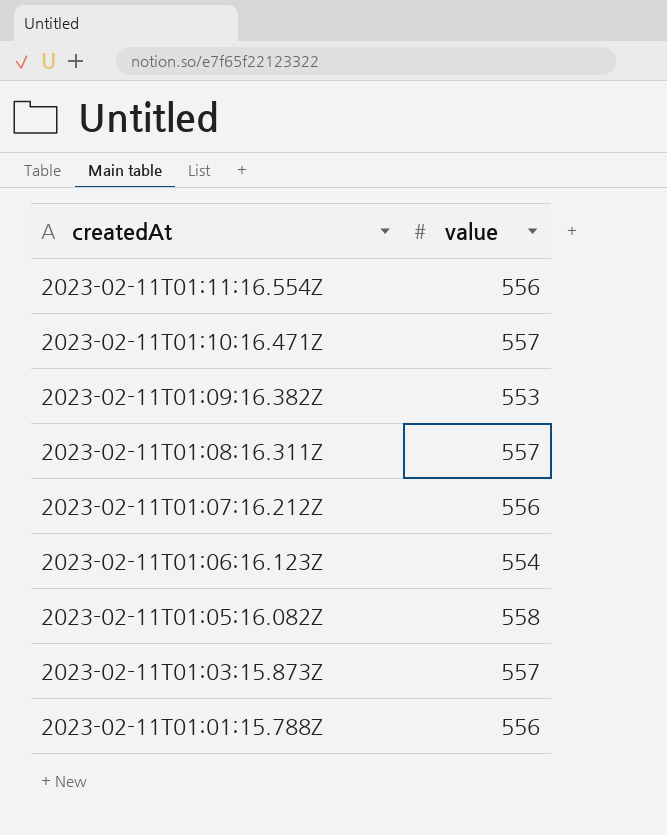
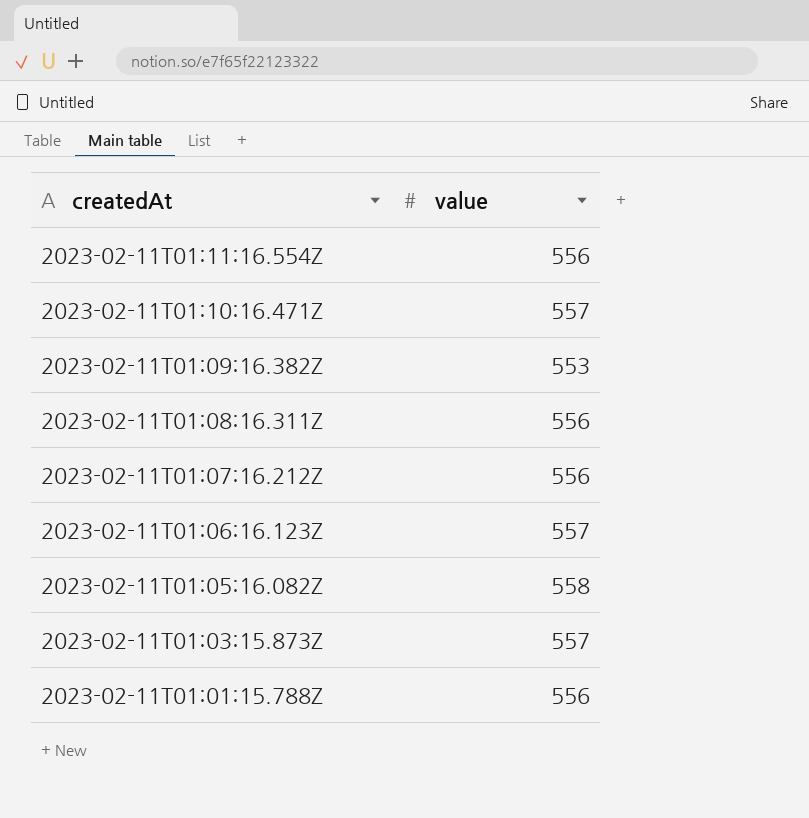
2023-02-11T01:08:16.311Z | value: 557 -> 556
2023-02-11T01:06:16.123Z | value: 554 -> 557

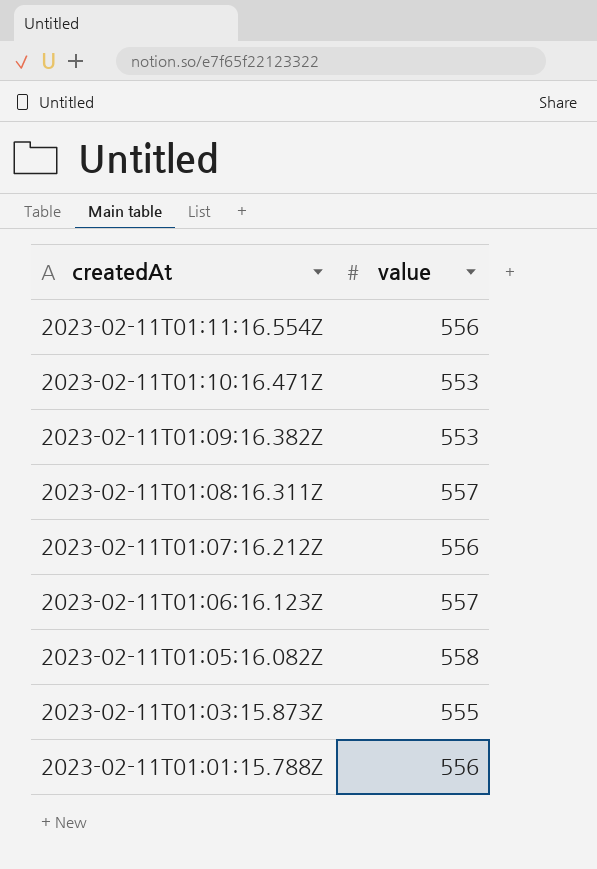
2023-02-11T01:10:16.471Z | value: 557 -> 553
2023-02-11T01:08:16.311Z | value: 556 -> 557
2023-02-11T01:03:15.873Z | value: 557 -> 555

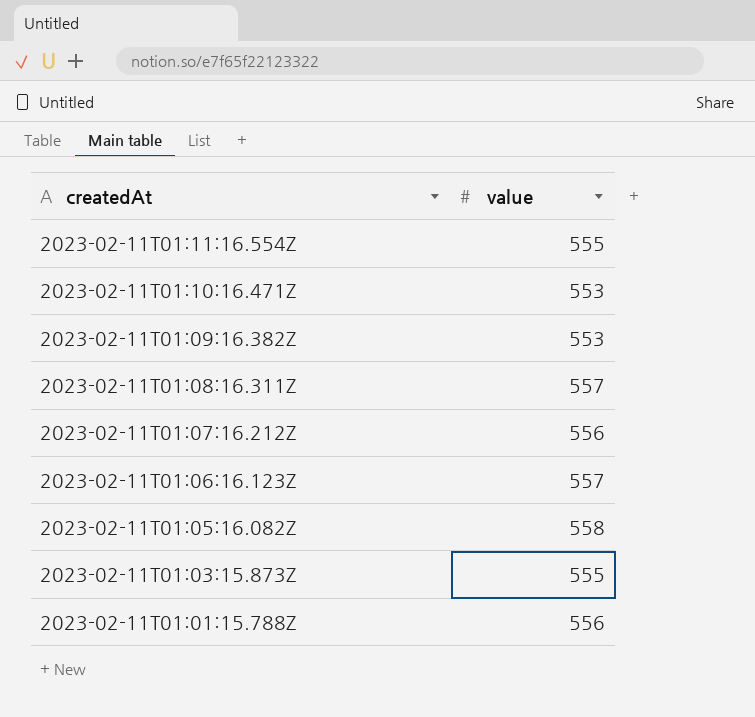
2023-02-11T01:11:16.554Z | value: 556 -> 555

